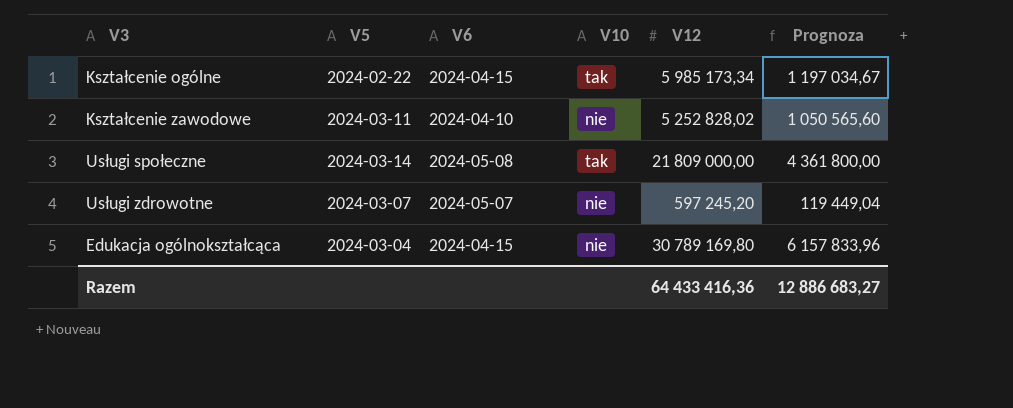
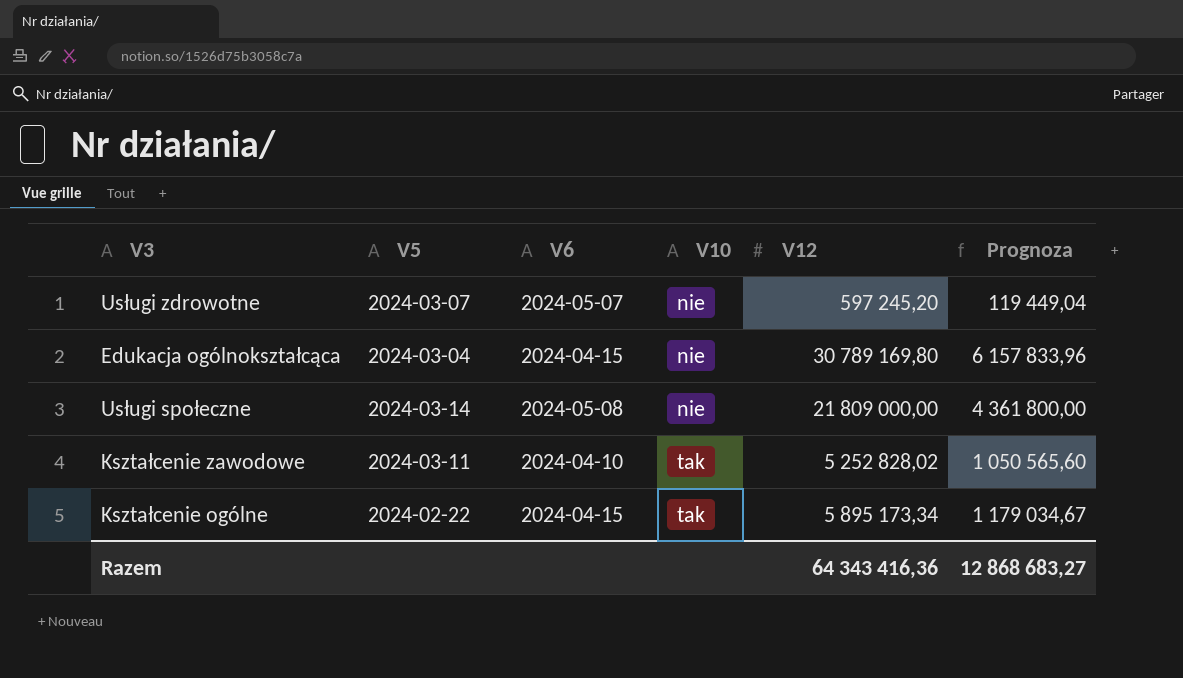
row order: none -> V10 ascending
Usługi społeczne | V10: tak -> nie
Kształcenie zawodowe | V10: nie -> tak
Kształcenie ogólne | V12: 5 985 173,34 -> 5 895 173,34
Kształcenie ogólne | Prognoza: 1 197 034,67 -> 1 179 034,67
Razem | V12: 64 433 416,36 -> 64 343 416,36
Razem | Prognoza: 12 886 683,27 -> 12 868 683,27

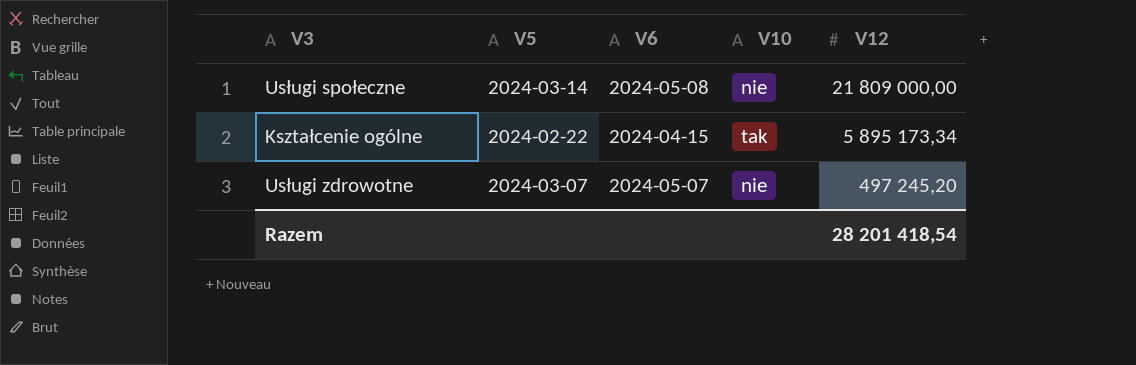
row order: V10 ascending -> V12 descending
column Prognoza | formula: [V12] * 0,2 -> none
row Edukacja ogólnokształcąca: 2024-03-04 | 2024-04-15 | nie | 30 789 169,80 | 6 157 833,96 -> none
row Kształcenie zawodowe: 2024-03-11 | 2024-04-10 | tak | 5 252 828,02 | 1 050 565,60 -> none
Usługi zdrowotne | V12: 597 245,20 -> 497 245,20
Razem | V12: 64 343 416,36 -> 28 201 418,54

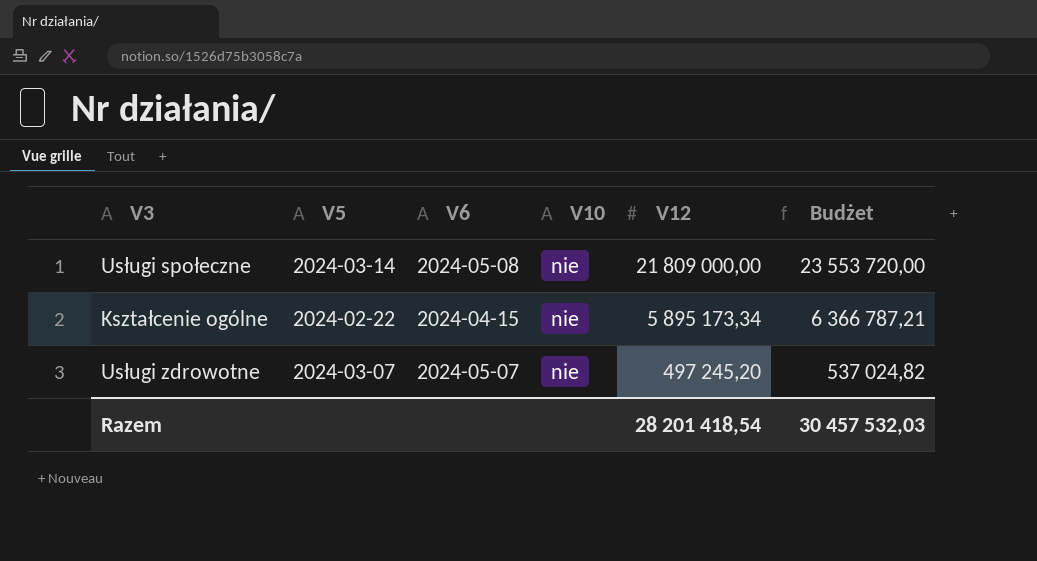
column Budżet | formula: none -> [V12] * 1,08
Kształcenie ogólne | V10: tak -> nie

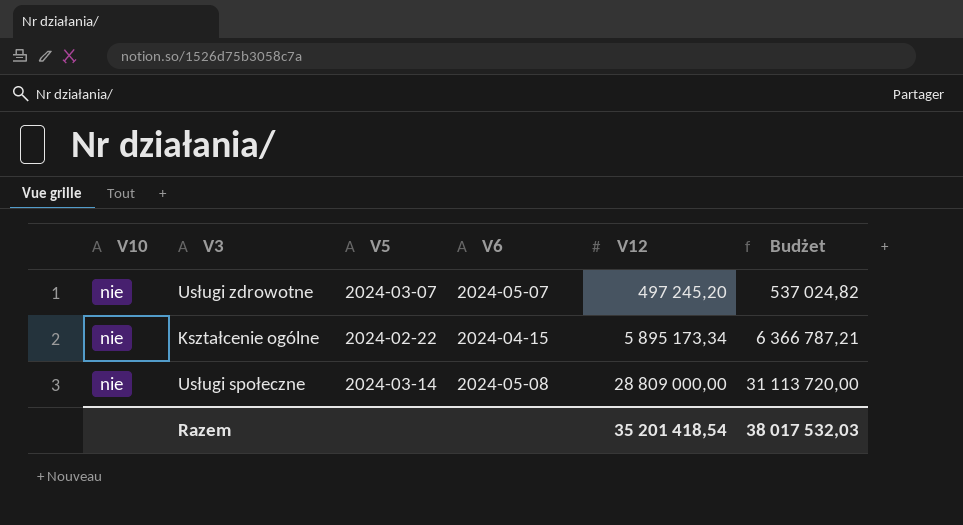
row order: V12 descending -> V12 ascending
column V10 | position: 4 -> 1
Usługi społeczne | V12: 21 809 000,00 -> 28 809 000,00
Usługi społeczne | Budżet: 23 553 720,00 -> 31 113 720,00
Razem | V12: 28 201 418,54 -> 35 201 418,54
Razem | Budżet: 30 457 532,03 -> 38 017 532,03

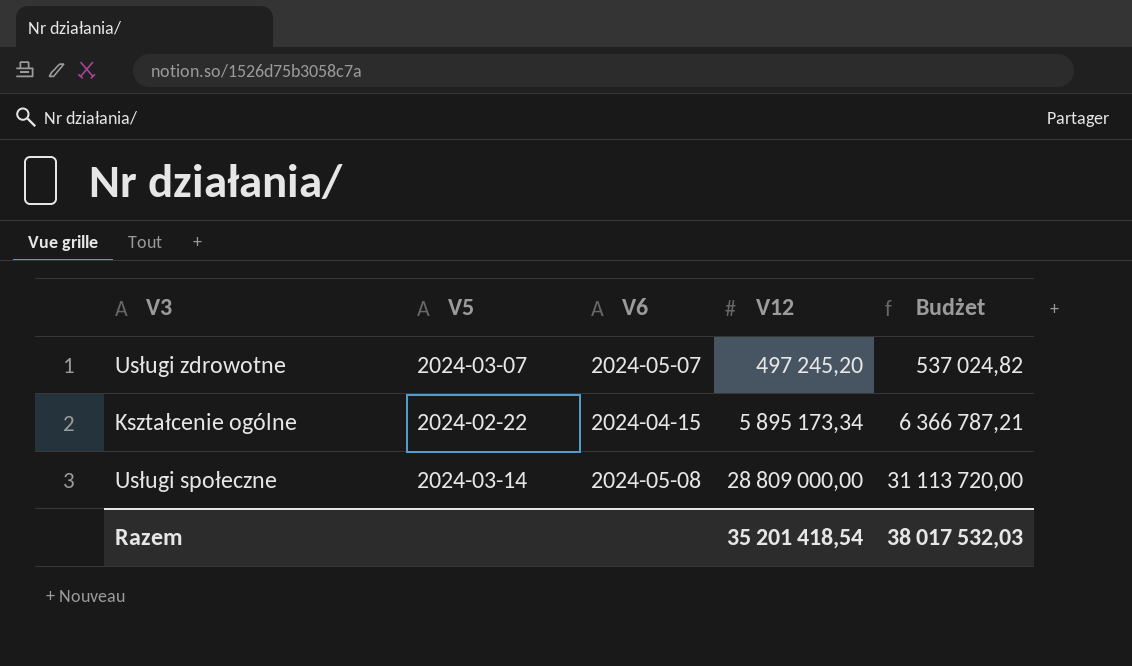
column V10 | position: 1 -> none

